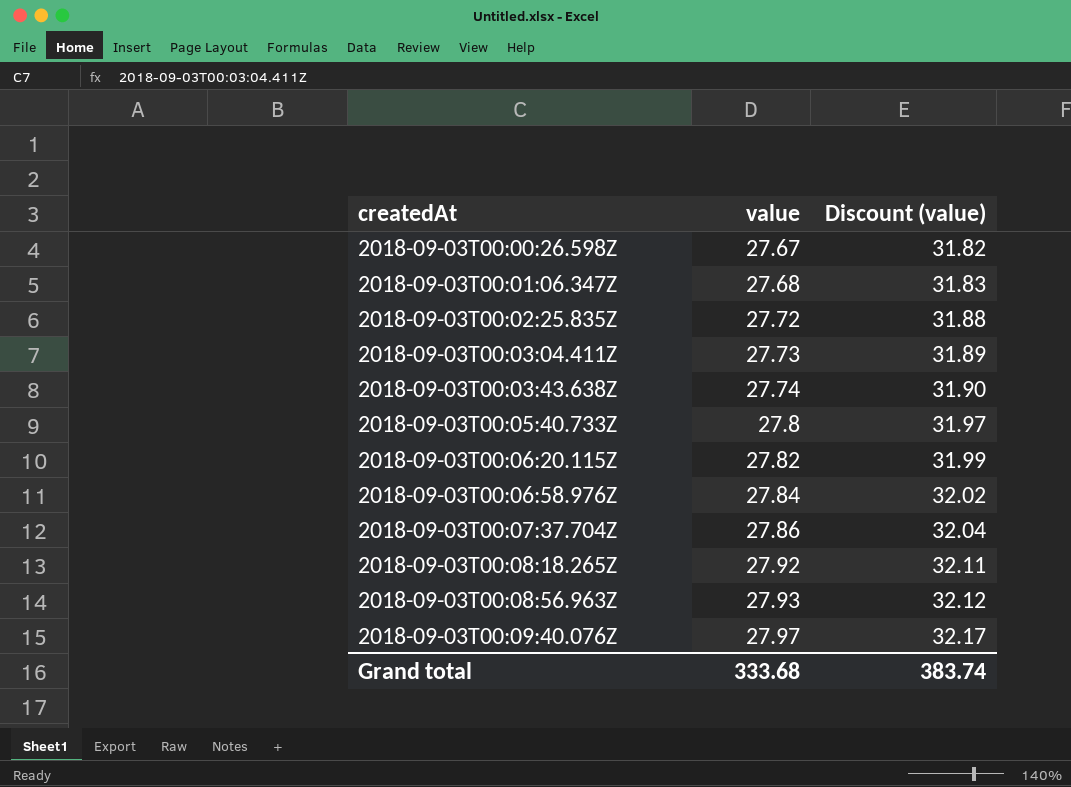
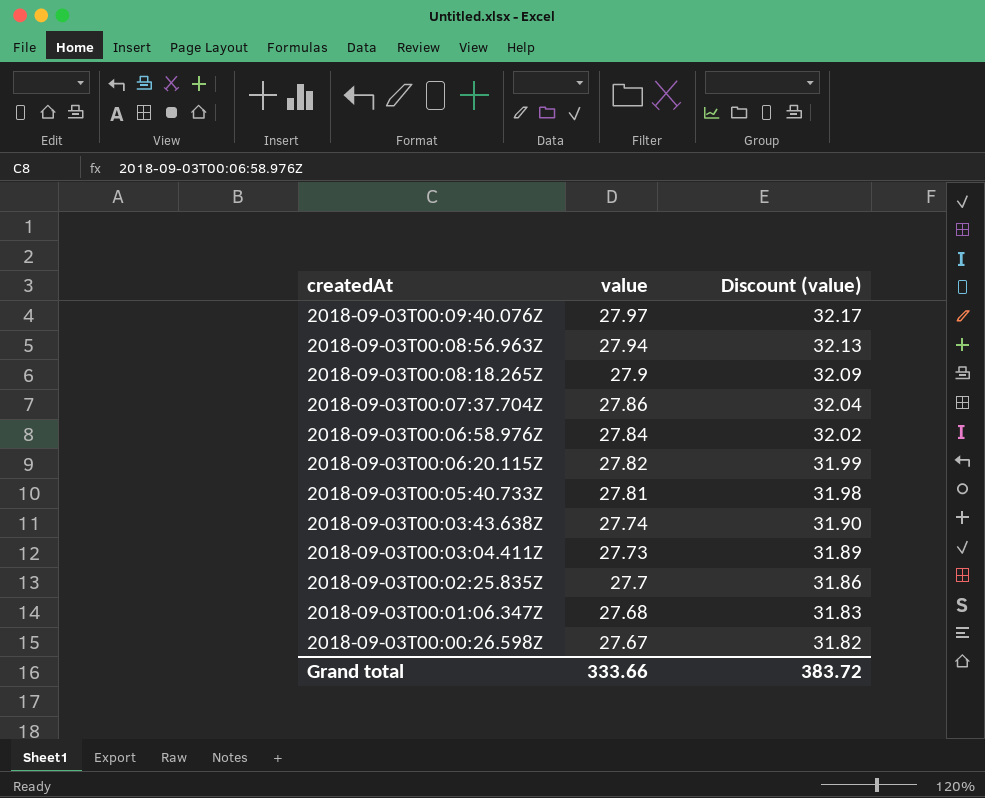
row order: createdAt ascending -> createdAt descending
2018-09-03T00:08:56.963Z | value: 27.93 -> 27.94
2018-09-03T00:08:56.963Z | Discount (value): 32.12 -> 32.13
2018-09-03T00:08:18.265Z | value: 27.92 -> 27.9
2018-09-03T00:08:18.265Z | Discount (value): 32.11 -> 32.09
2018-09-03T00:05:40.733Z | value: 27.8 -> 27.81
2018-09-03T00:05:40.733Z | Discount (value): 31.97 -> 31.98
2018-09-03T00:02:25.835Z | value: 27.72 -> 27.7
2018-09-03T00:02:25.835Z | Discount (value): 31.88 -> 31.86
Grand total | value: 333.68 -> 333.66
Grand total | Discount (value): 383.74 -> 383.72

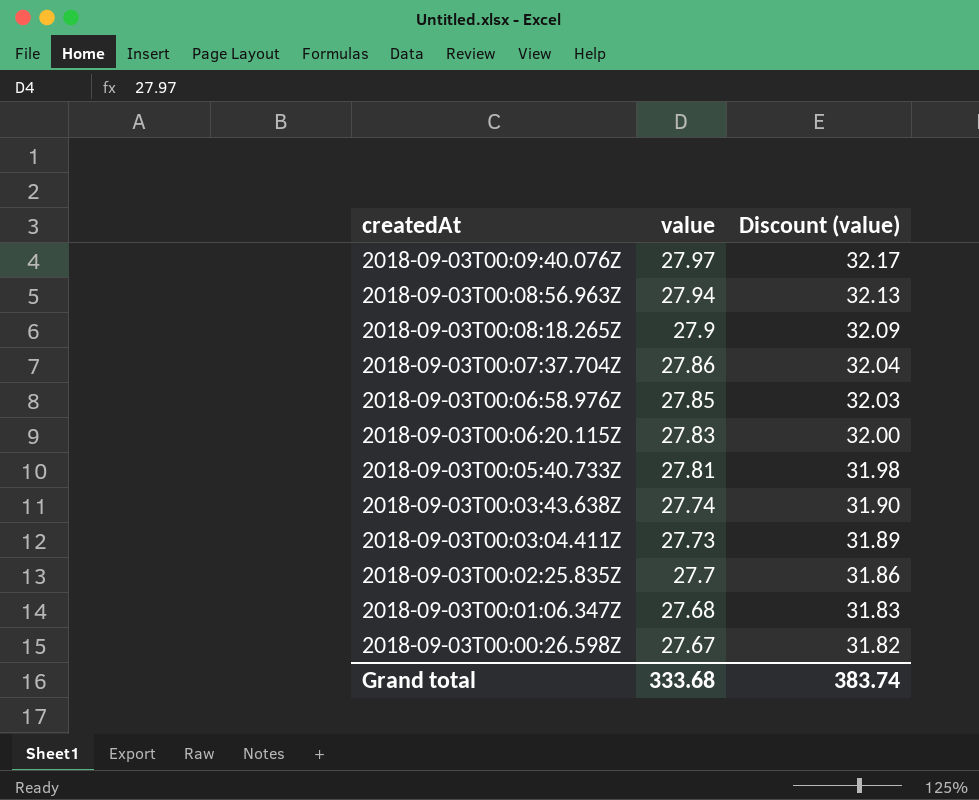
2018-09-03T00:06:58.976Z | value: 27.84 -> 27.85
2018-09-03T00:06:58.976Z | Discount (value): 32.02 -> 32.03
2018-09-03T00:06:20.115Z | value: 27.82 -> 27.83
2018-09-03T00:06:20.115Z | Discount (value): 31.99 -> 32.00
Grand total | value: 333.66 -> 333.68
Grand total | Discount (value): 383.72 -> 383.74

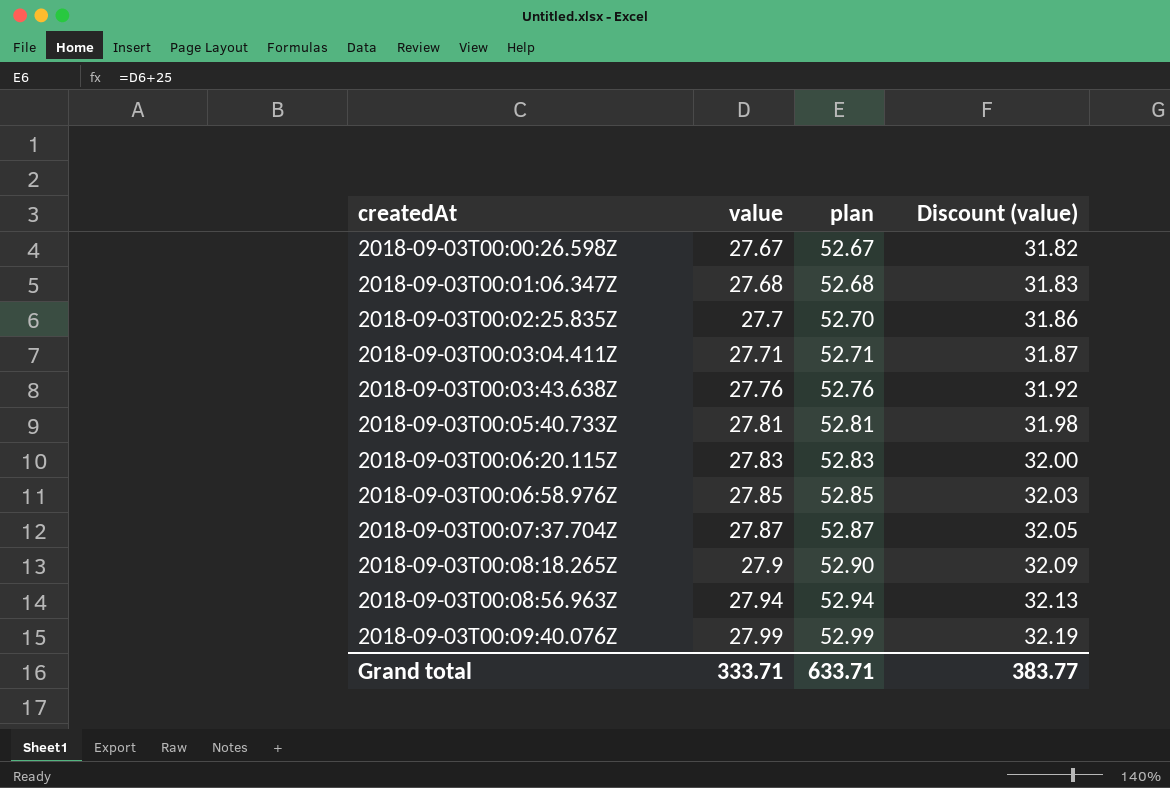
row order: createdAt descending -> createdAt ascending
column plan | formula: none -> [value] + 25
2018-09-03T00:03:04.411Z | value: 27.73 -> 27.71
2018-09-03T00:03:04.411Z | Discount (value): 31.89 -> 31.87
2018-09-03T00:03:43.638Z | value: 27.74 -> 27.76
2018-09-03T00:03:43.638Z | Discount (value): 31.90 -> 31.92
2018-09-03T00:07:37.704Z | value: 27.86 -> 27.87
2018-09-03T00:07:37.704Z | Discount (value): 32.04 -> 32.05
2018-09-03T00:09:40.076Z | value: 27.97 -> 27.99
2018-09-03T00:09:40.076Z | Discount (value): 32.17 -> 32.19
Grand total | value: 333.68 -> 333.71
Grand total | Discount (value): 383.74 -> 383.77

